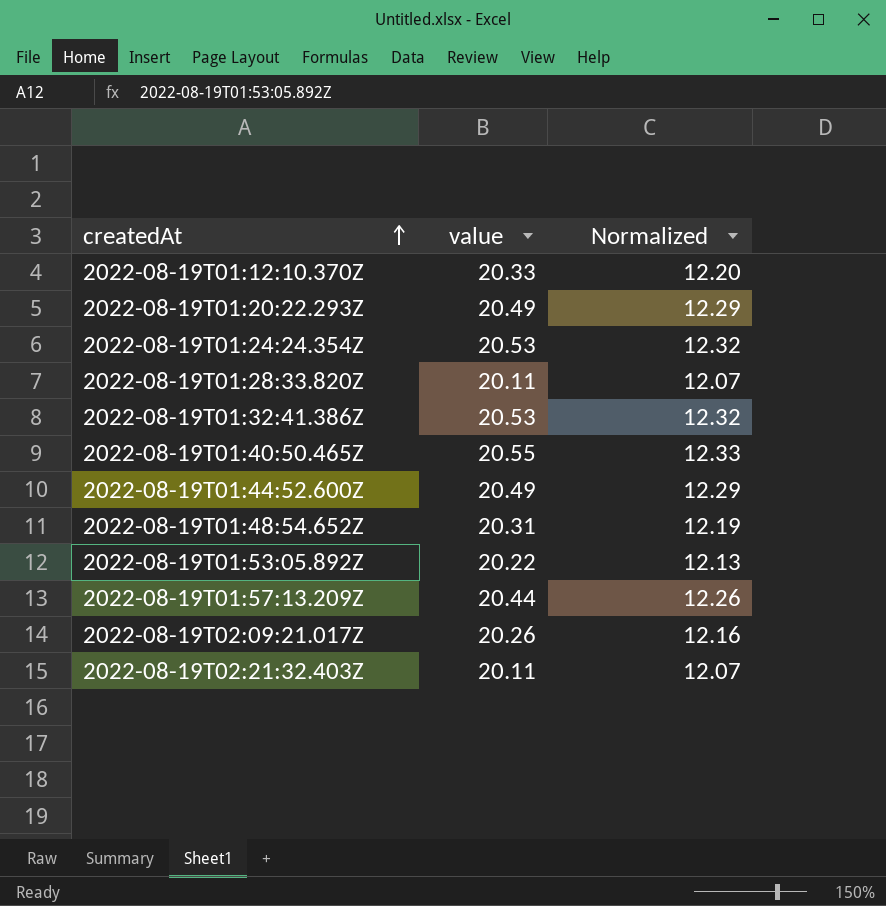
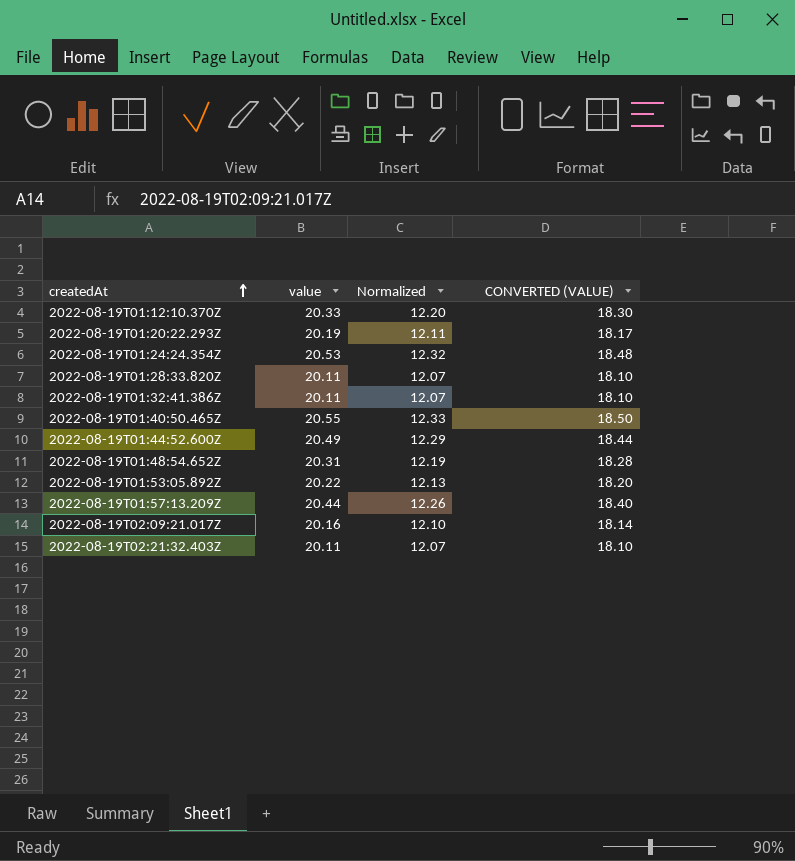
column CONVERTED (VALUE) | formula: none -> [value] * 0.9
2022-08-19T01:20:22.293Z | value: 20.49 -> 20.19
2022-08-19T01:20:22.293Z | Normalized: 12.29 -> 12.11
2022-08-19T01:32:41.386Z | value: 20.53 -> 20.11
2022-08-19T01:32:41.386Z | Normalized: 12.32 -> 12.07
2022-08-19T02:09:21.017Z | value: 20.26 -> 20.16
2022-08-19T02:09:21.017Z | Normalized: 12.16 -> 12.10

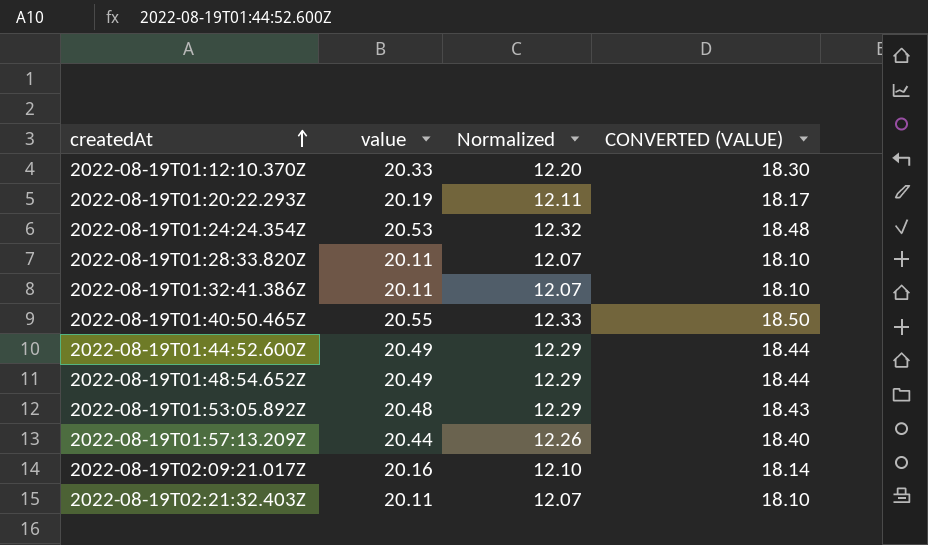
2022-08-19T01:48:54.652Z | value: 20.31 -> 20.49
2022-08-19T01:48:54.652Z | Normalized: 12.19 -> 12.29
2022-08-19T01:48:54.652Z | CONVERTED (VALUE): 18.28 -> 18.44
2022-08-19T01:53:05.892Z | value: 20.22 -> 20.48
2022-08-19T01:53:05.892Z | Normalized: 12.13 -> 12.29
2022-08-19T01:53:05.892Z | CONVERTED (VALUE): 18.20 -> 18.43

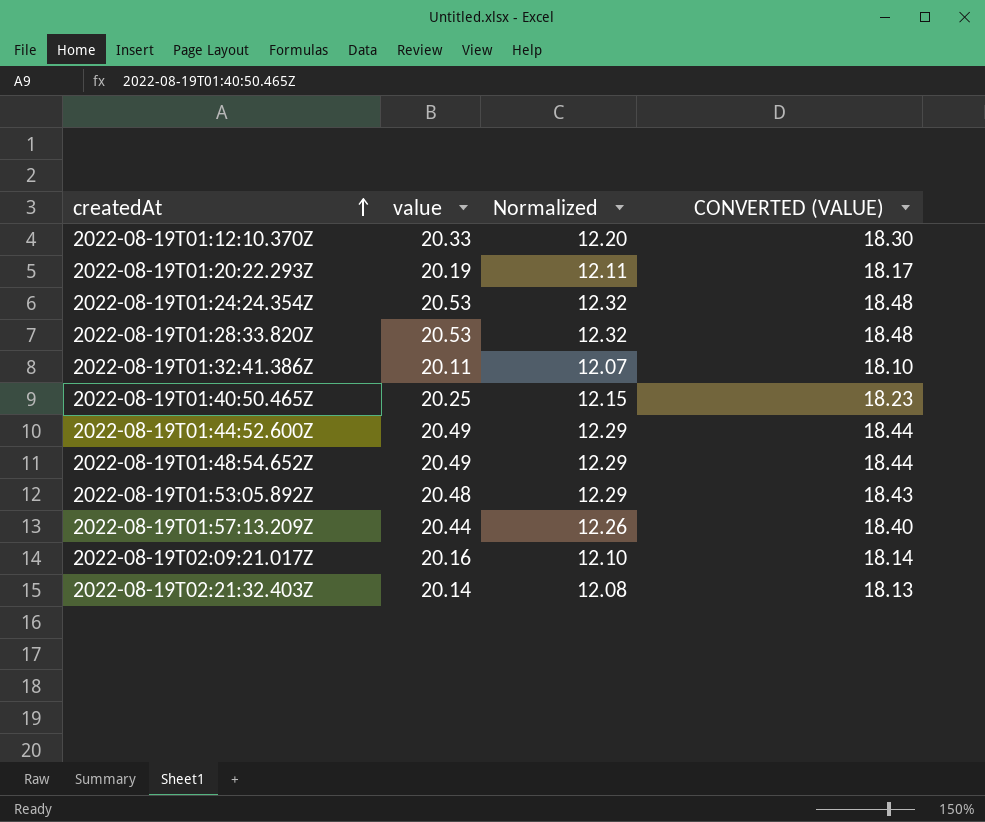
2022-08-19T01:28:33.820Z | value: 20.11 -> 20.53
2022-08-19T01:28:33.820Z | Normalized: 12.07 -> 12.32
2022-08-19T01:28:33.820Z | CONVERTED (VALUE): 18.10 -> 18.48
2022-08-19T01:40:50.465Z | value: 20.55 -> 20.25
2022-08-19T01:40:50.465Z | Normalized: 12.33 -> 12.15
2022-08-19T01:40:50.465Z | CONVERTED (VALUE): 18.50 -> 18.23
2022-08-19T02:21:32.403Z | value: 20.11 -> 20.14
2022-08-19T02:21:32.403Z | Normalized: 12.07 -> 12.08
2022-08-19T02:21:32.403Z | CONVERTED (VALUE): 18.10 -> 18.13

